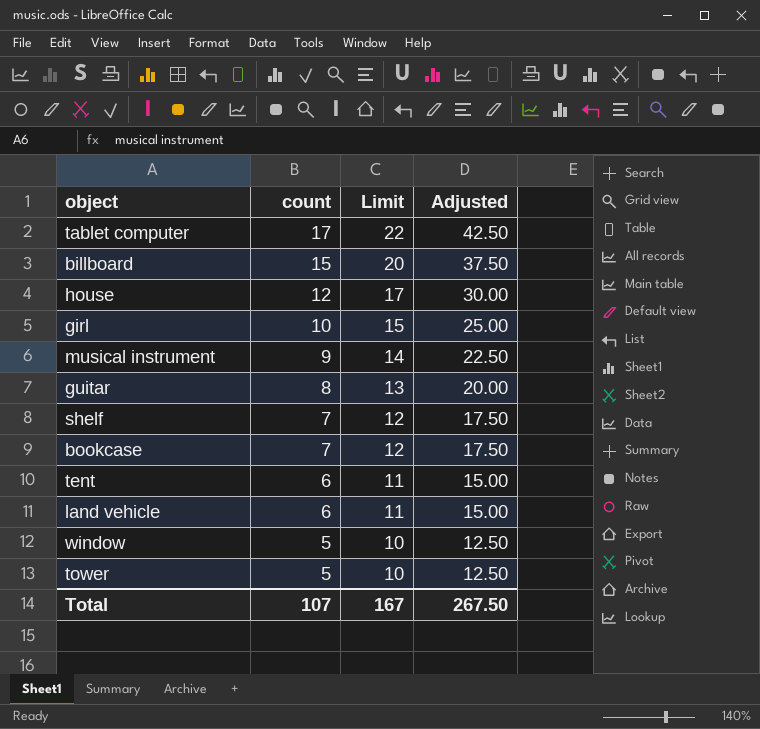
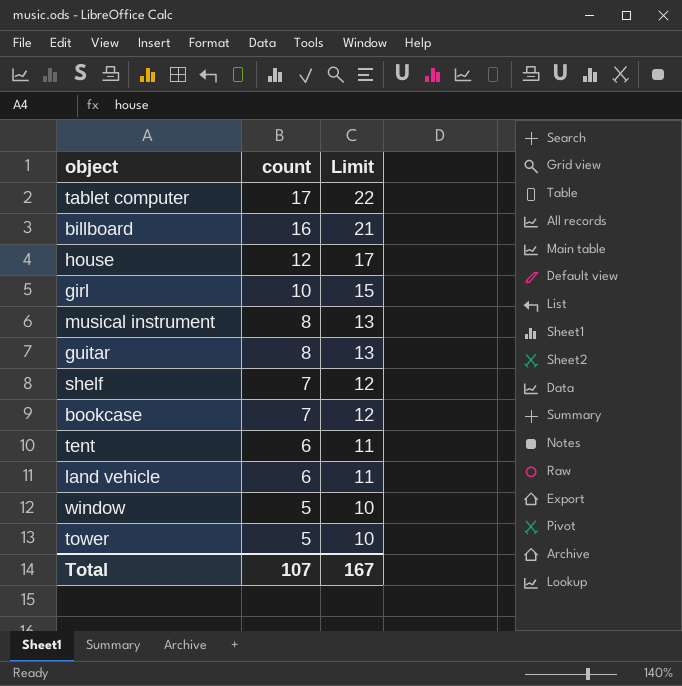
column Adjusted | formula: [count] * 2.5 -> none
billboard | count: 15 -> 16
billboard | Limit: 20 -> 21
musical instrument | count: 9 -> 8
musical instrument | Limit: 14 -> 13

